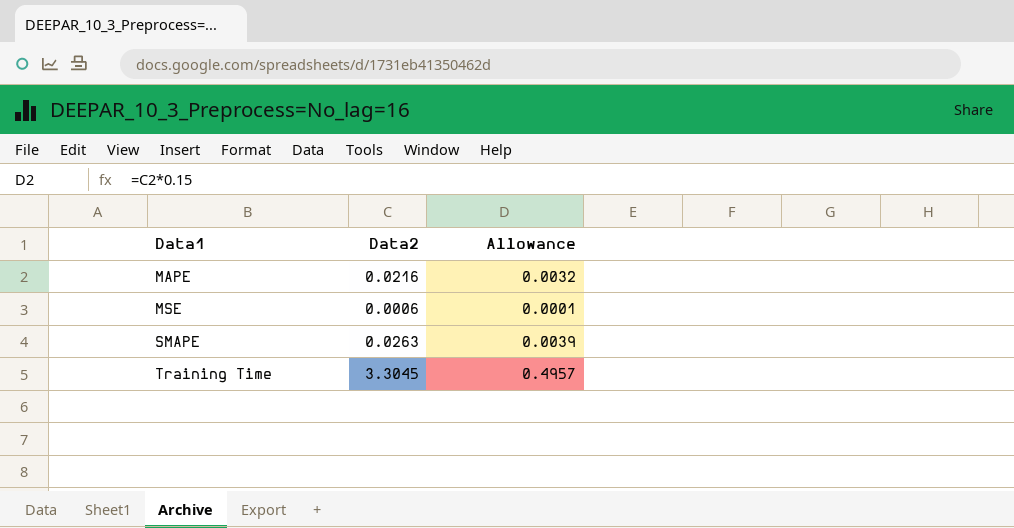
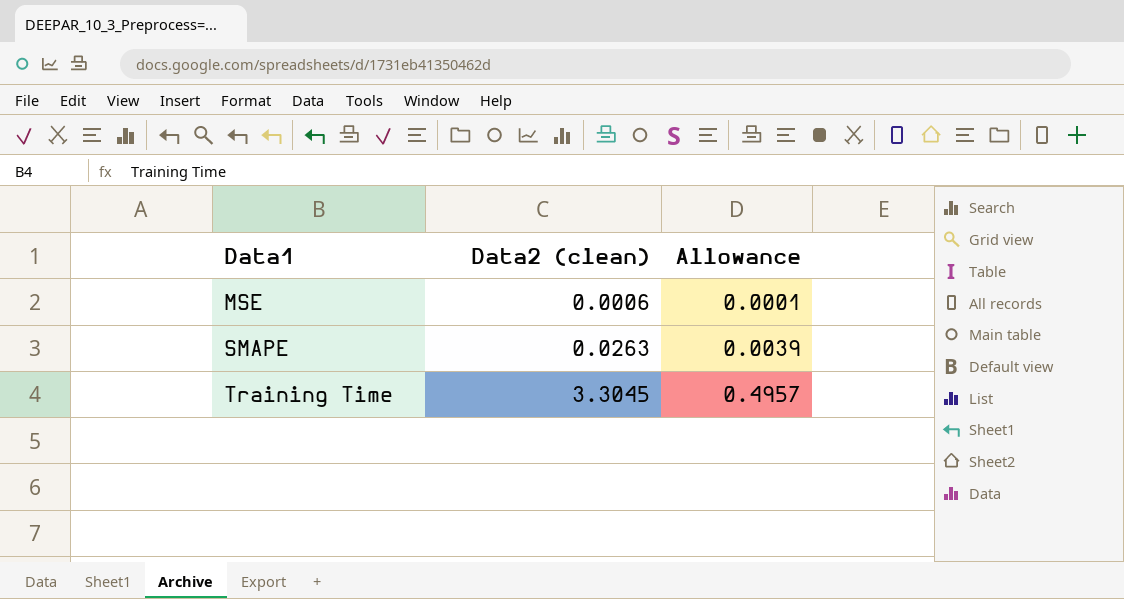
column name: Data2 -> Data2 (clean)
row MAPE: 0.0216 | 0.0032 -> none

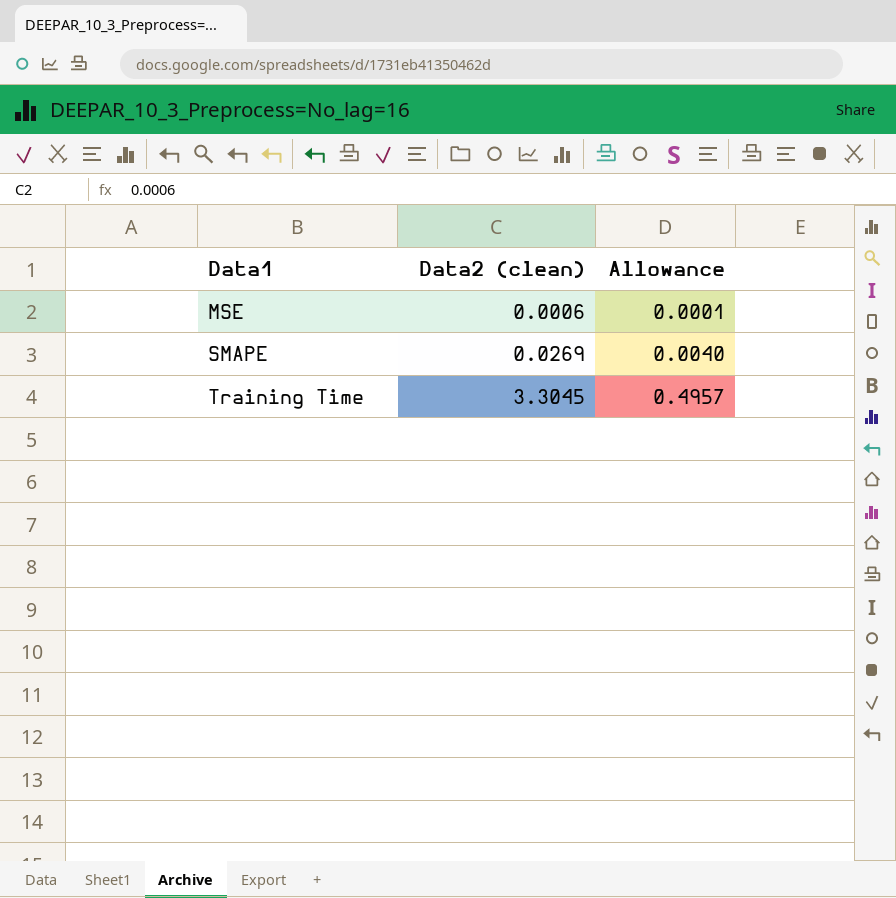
SMAPE | Data2 (clean): 0.0263 -> 0.0269
SMAPE | Allowance: 0.0039 -> 0.0040

